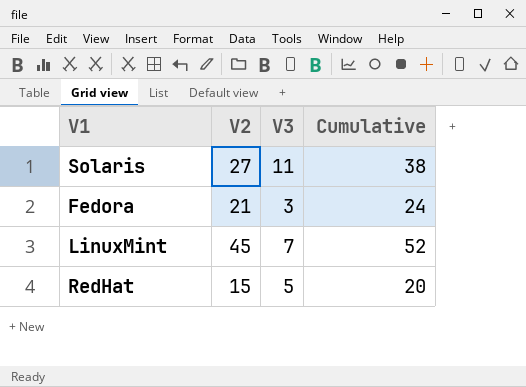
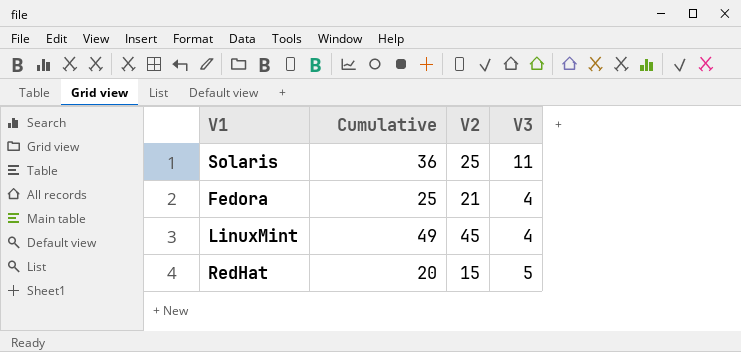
column Cumulative | position: 4 -> 2
Solaris | Cumulative: 38 -> 36
Solaris | V2: 27 -> 25
Fedora | Cumulative: 24 -> 25
Fedora | V3: 3 -> 4
LinuxMint | Cumulative: 52 -> 49
LinuxMint | V3: 7 -> 4

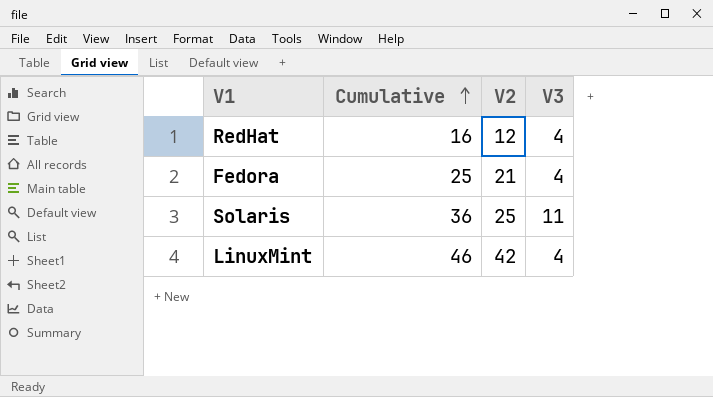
row order: none -> Cumulative ascending
RedHat | Cumulative: 20 -> 16
RedHat | V2: 15 -> 12
RedHat | V3: 5 -> 4
LinuxMint | Cumulative: 49 -> 46
LinuxMint | V2: 45 -> 42

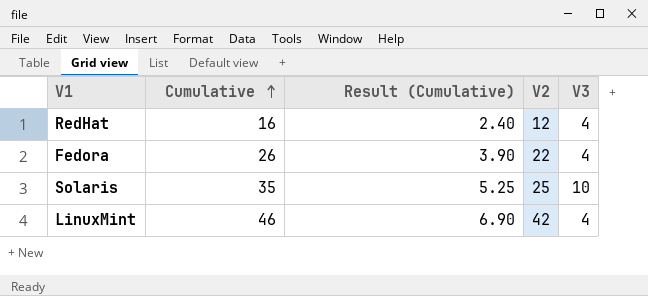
column Result (Cumulative) | formula: none -> [Cumulative] * 0.15
Fedora | Cumulative: 25 -> 26
Fedora | V2: 21 -> 22
Solaris | Cumulative: 36 -> 35
Solaris | V3: 11 -> 10

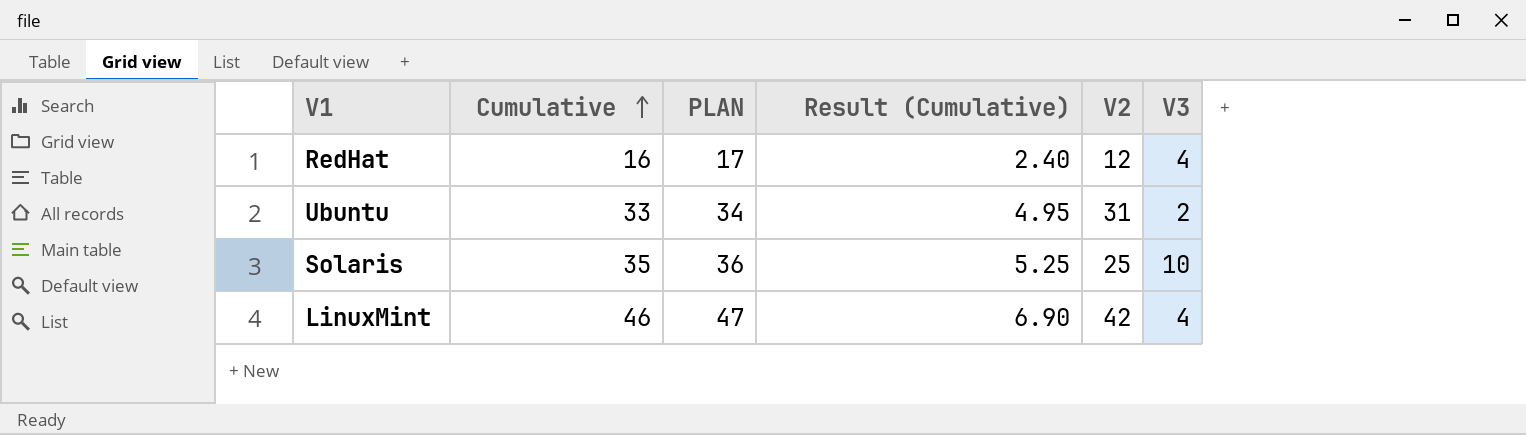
column PLAN | formula: none -> [Cumulative] + 1
row Fedora: 26 | 3.90 | 22 | 4 -> none
row Ubuntu: none -> 33 | 34 | 4.95 | 31 | 2

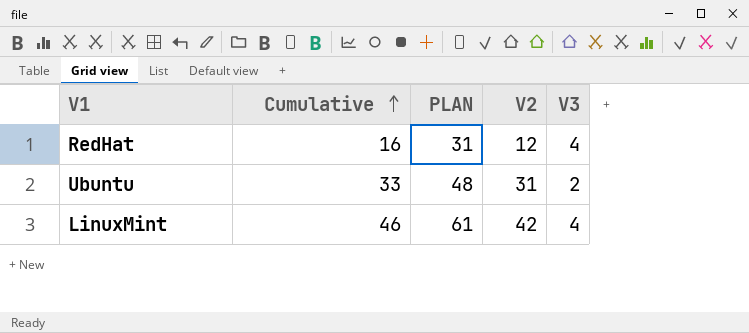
column Result (Cumulative) | formula: [Cumulative] * 0.15 -> none
column PLAN | formula: [Cumulative] + 1 -> [Cumulative] + 15
row Solaris: 35 | 36 | 5.25 | 25 | 10 -> none

